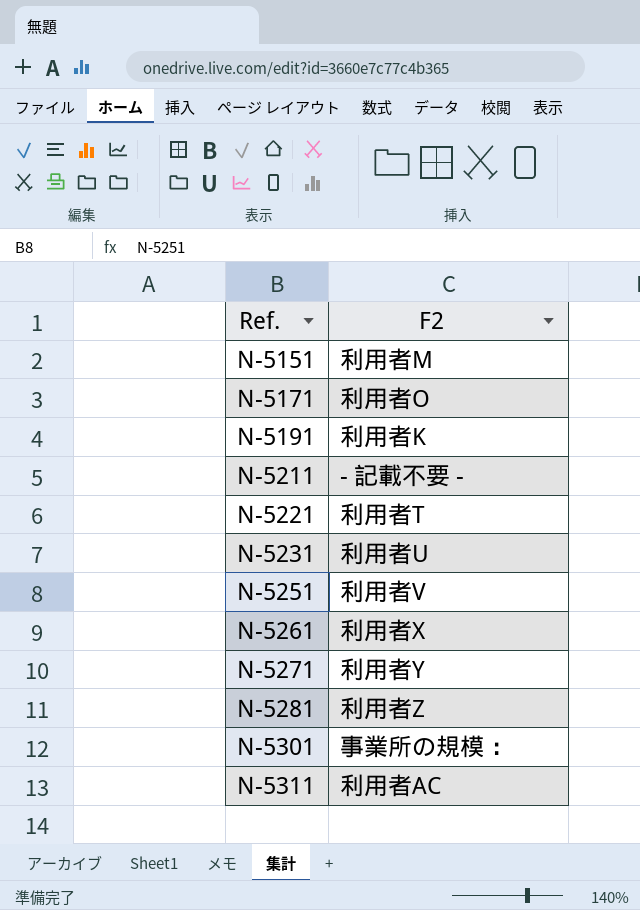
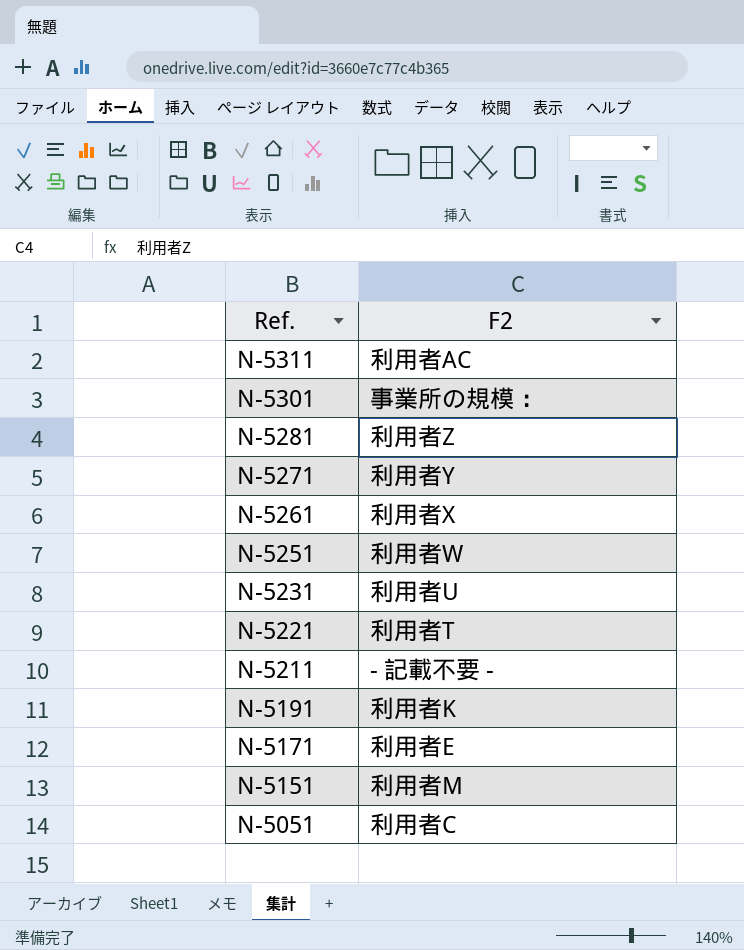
row order: Ref. ascending -> Ref. descending
N-5251 | F2: 利用者V -> 利用者W
N-5171 | F2: 利用者O -> 利用者E
row N-5051: none -> 利用者C

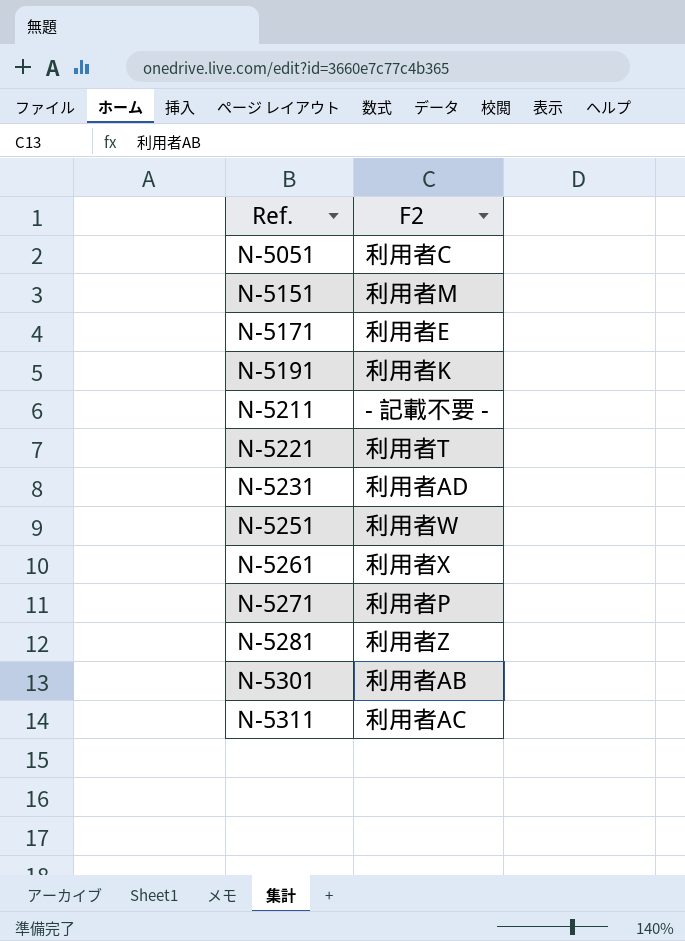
row order: Ref. descending -> Ref. ascending
N-5231 | F2: 利用者U -> 利用者AD
N-5271 | F2: 利用者Y -> 利用者P
N-5301 | F2: 事業所の規模 ： -> 利用者AB

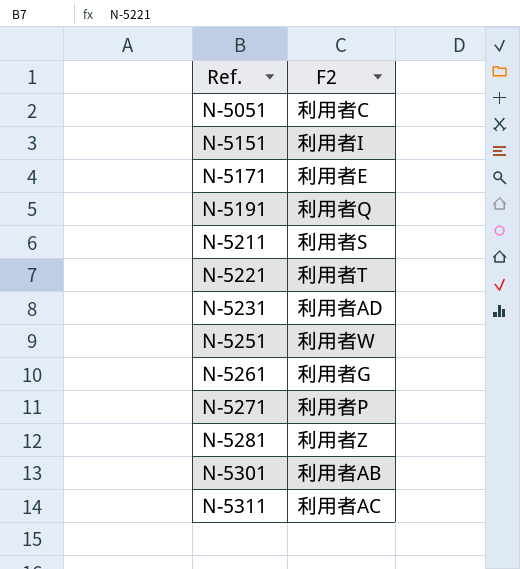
N-5151 | F2: 利用者M -> 利用者I
N-5191 | F2: 利用者K -> 利用者Q
N-5211 | F2: - 記載不要 - -> 利用者S
N-5261 | F2: 利用者X -> 利用者G

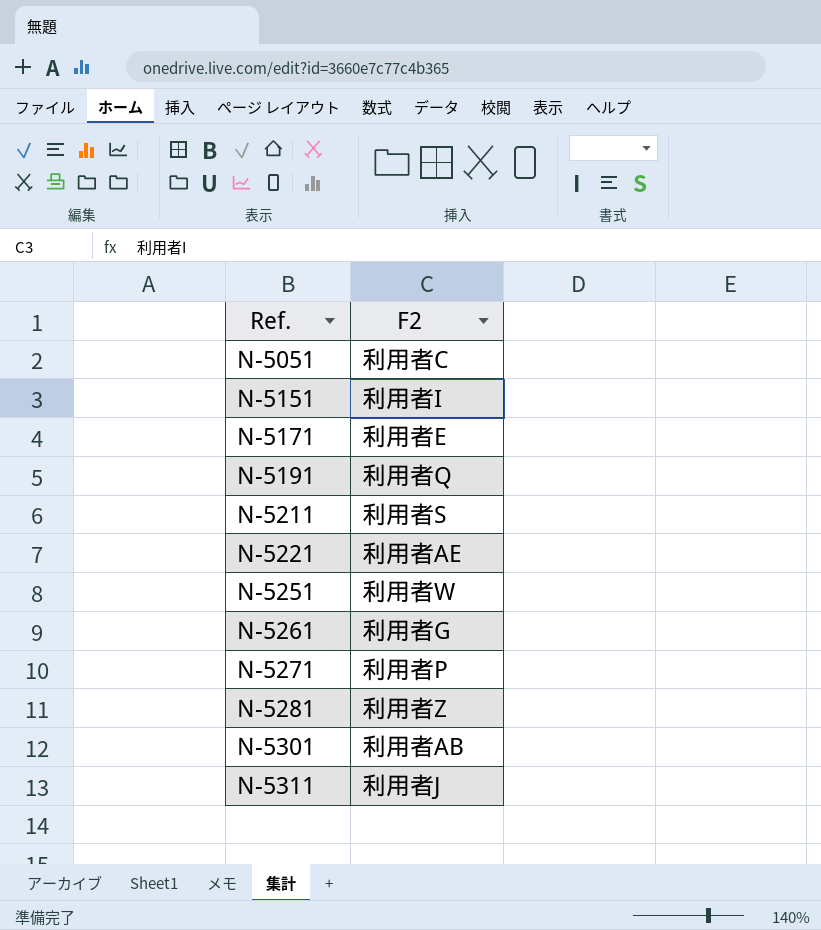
row N-5231: 利用者AD -> none
N-5221 | F2: 利用者T -> 利用者AE
N-5311 | F2: 利用者AC -> 利用者J

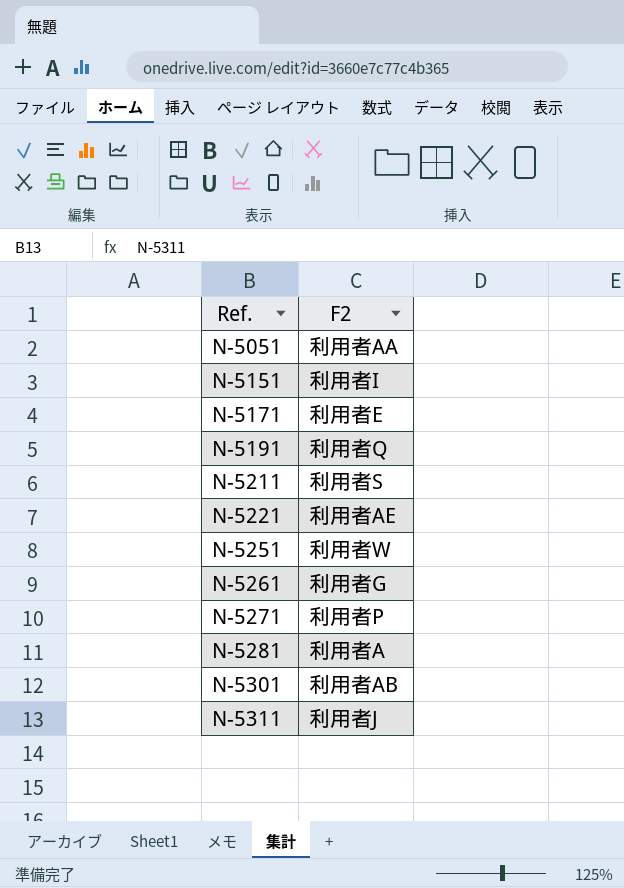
N-5051 | F2: 利用者C -> 利用者AA
N-5281 | F2: 利用者Z -> 利用者A

